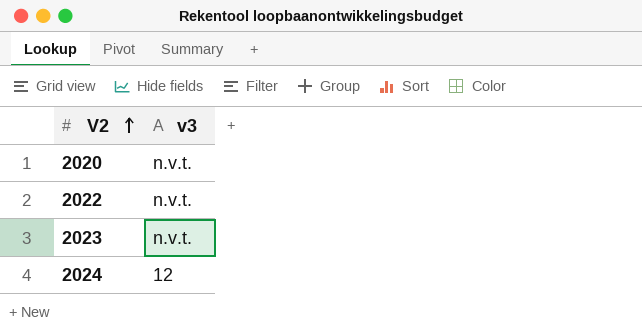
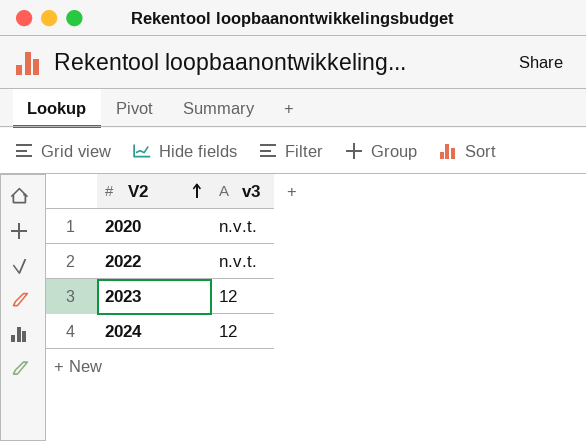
2023 | v3: n.v.t. -> 12

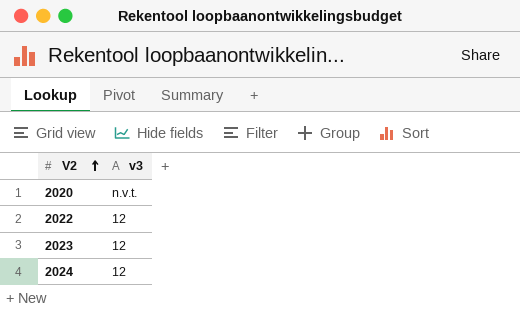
2022 | v3: n.v.t. -> 12

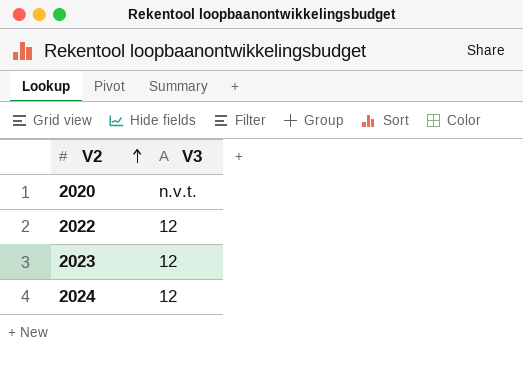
column name: v3 -> V3

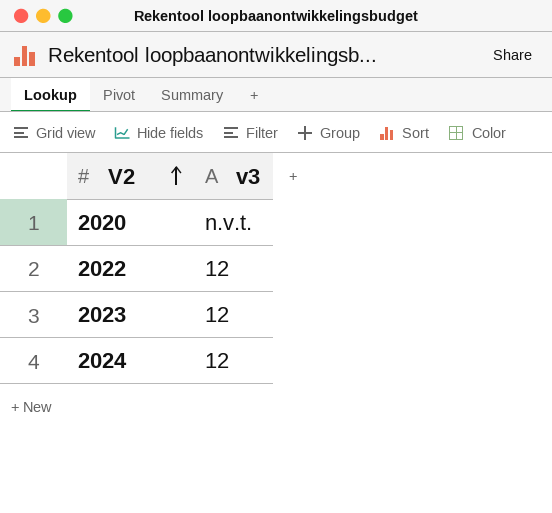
column name: V3 -> v3

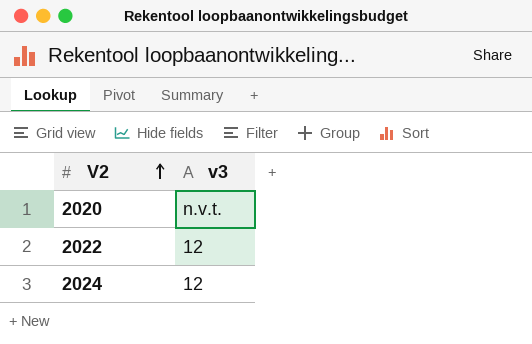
row 2023: 12 -> none

